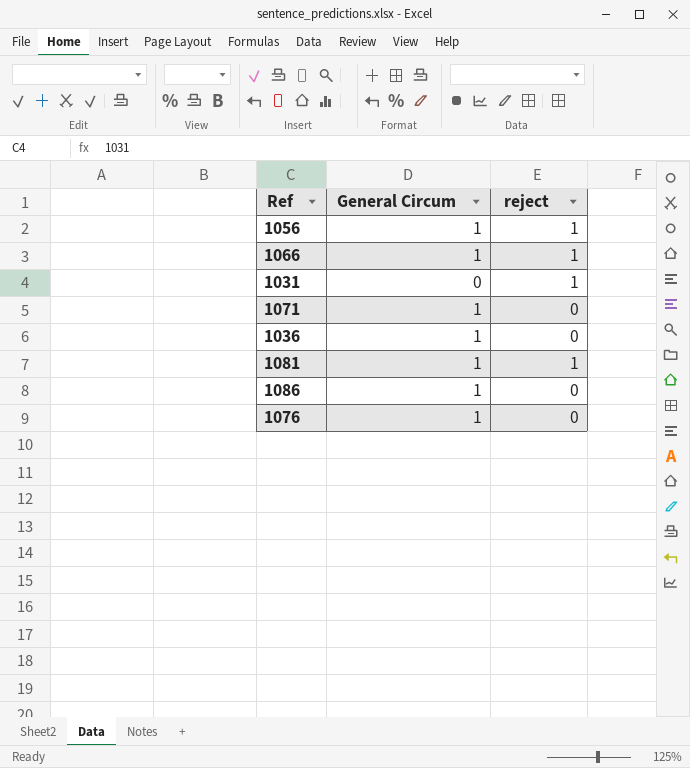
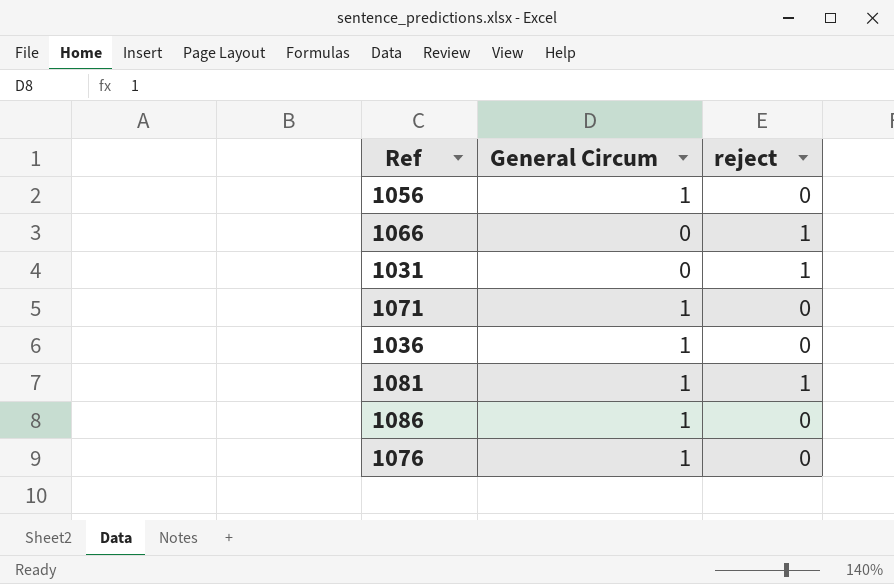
1056 | reject: 1 -> 0
1066 | General Circum: 1 -> 0

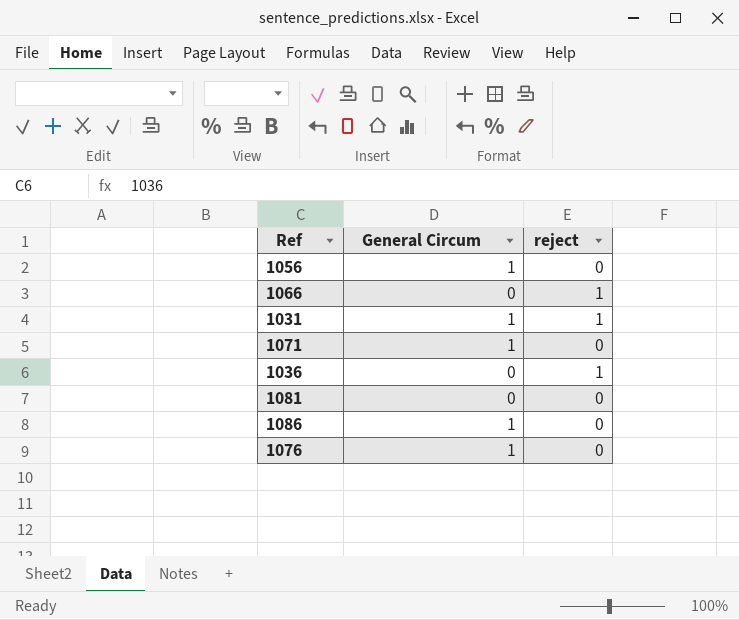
1031 | General Circum: 0 -> 1
1036 | General Circum: 1 -> 0
1036 | reject: 0 -> 1
1081 | General Circum: 1 -> 0
1081 | reject: 1 -> 0

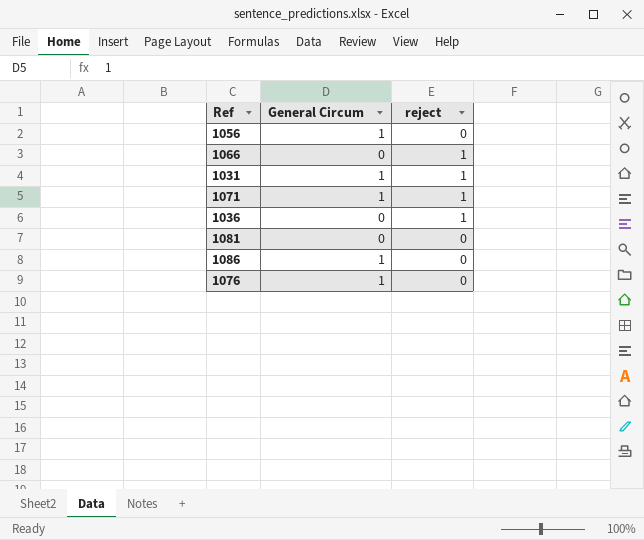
1071 | reject: 0 -> 1

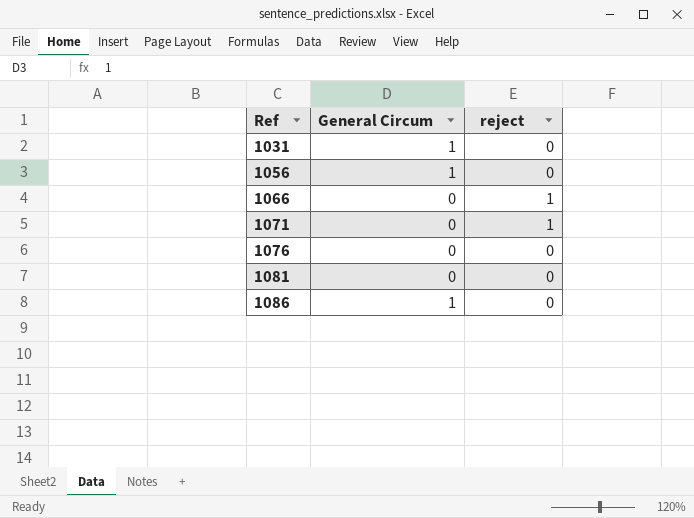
row order: none -> Ref ascending
row 1036: 0 | 1 -> none
1031 | reject: 1 -> 0
1071 | General Circum: 1 -> 0
1076 | General Circum: 1 -> 0

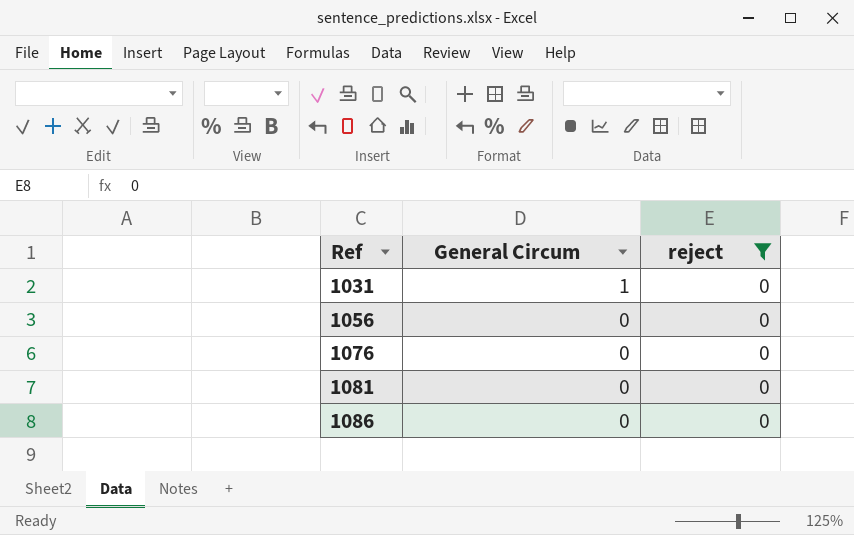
filter: none -> reject = 0
1056 | General Circum: 1 -> 0
1086 | General Circum: 1 -> 0

